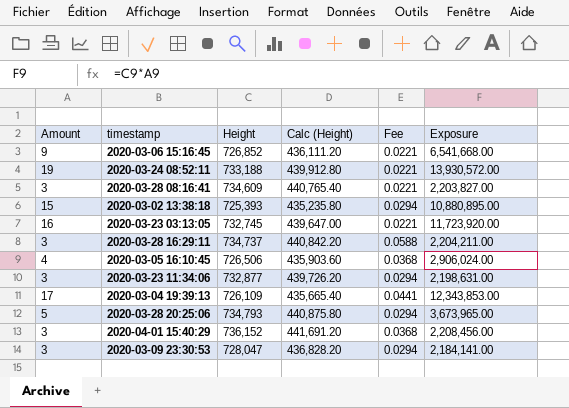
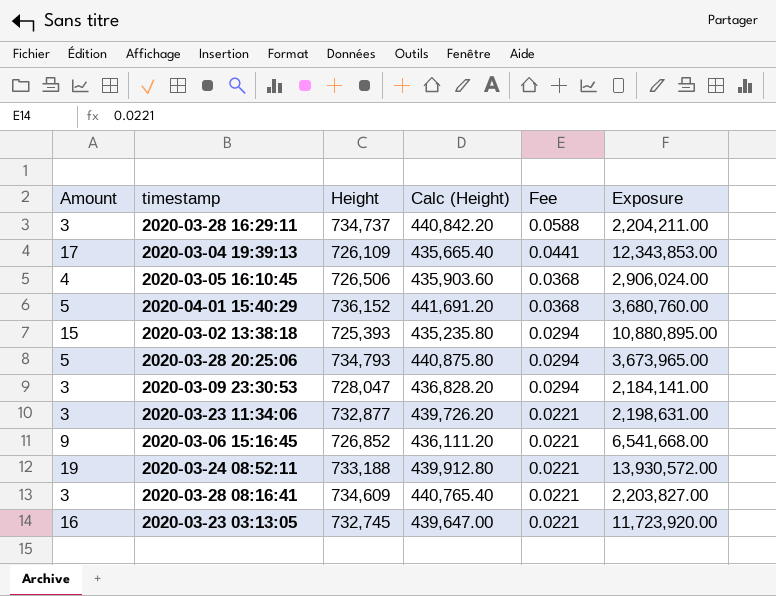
row order: none -> Fee descending
2020-04-01 15:40:29 | Amount: 3 -> 5
2020-04-01 15:40:29 | Exposure: 2,208,456.00 -> 3,680,760.00
2020-03-23 11:34:06 | Fee: 0.0294 -> 0.0221

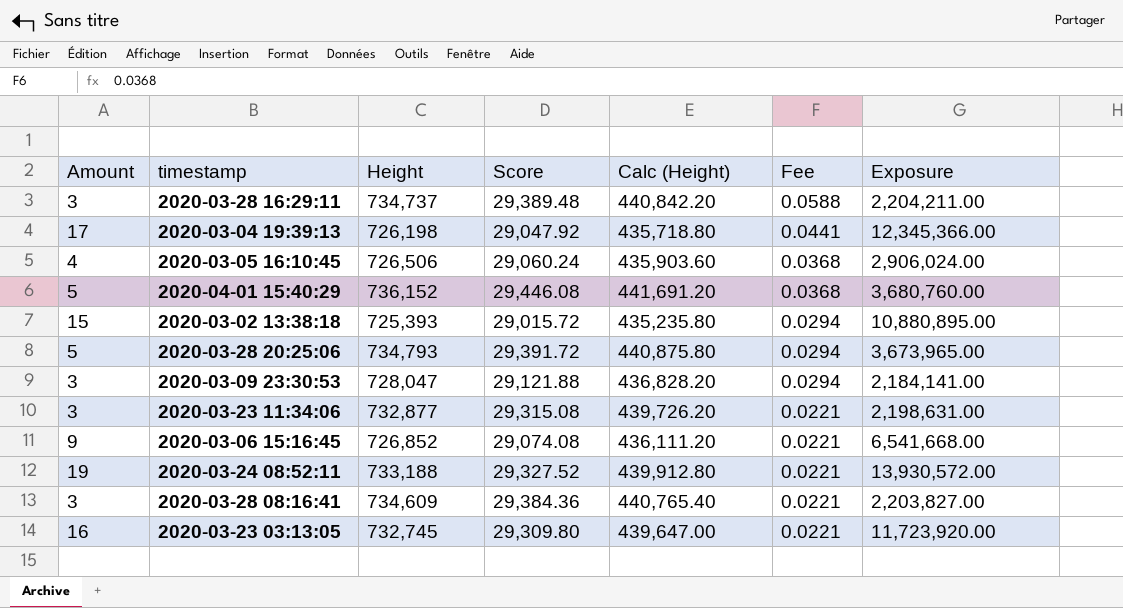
column Score | formula: none -> [Height] * 0.04
2020-03-04 19:39:13 | Height: 726,109 -> 726,198
2020-03-04 19:39:13 | Calc (Height): 435,665.40 -> 435,718.80
2020-03-04 19:39:13 | Exposure: 12,343,853.00 -> 12,345,366.00

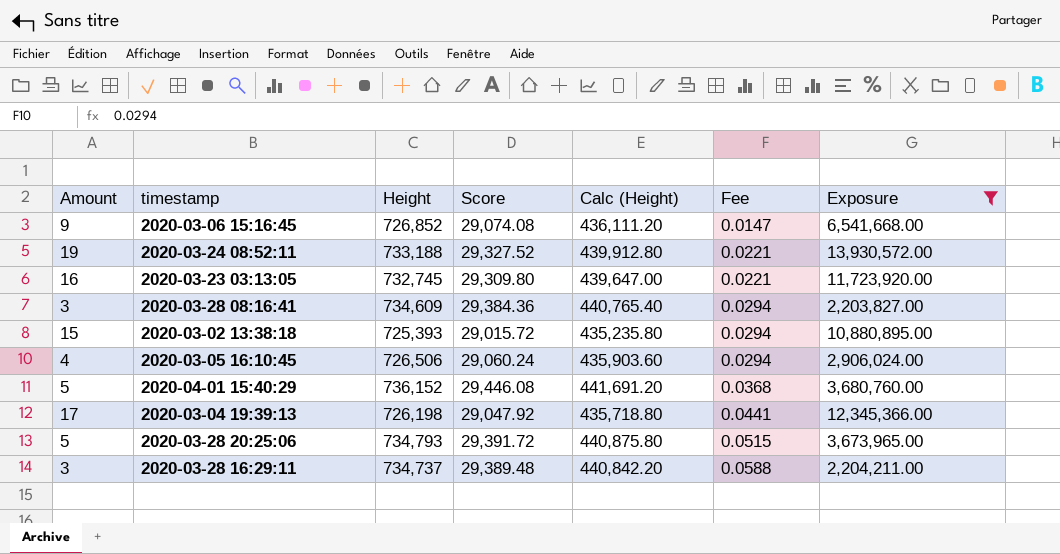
filter: none -> Exposure >= 2,203,827.00
row order: Fee descending -> Fee ascending
2020-03-06 15:16:45 | Fee: 0.0221 -> 0.0147
2020-03-28 08:16:41 | Fee: 0.0221 -> 0.0294
2020-03-05 16:10:45 | Fee: 0.0368 -> 0.0294
2020-03-28 20:25:06 | Fee: 0.0294 -> 0.0515

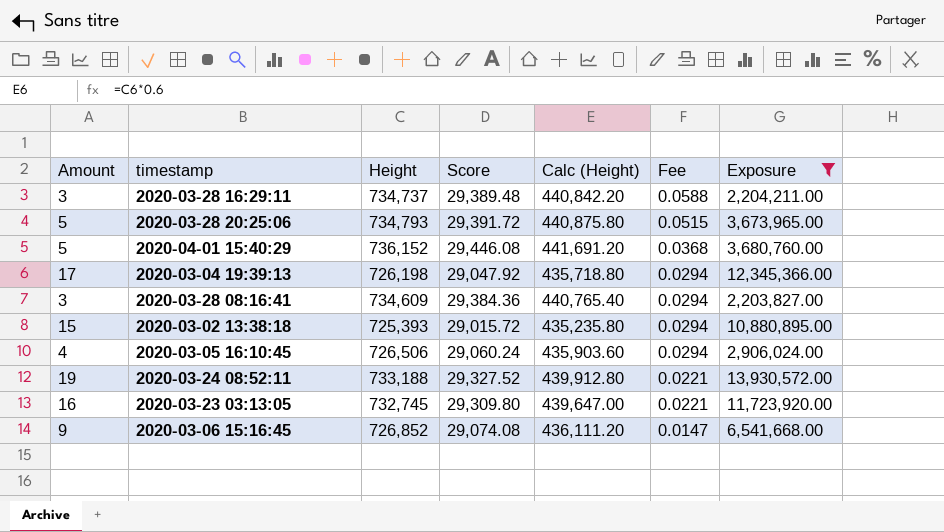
row order: Fee ascending -> Fee descending
2020-03-04 19:39:13 | Fee: 0.0441 -> 0.0294

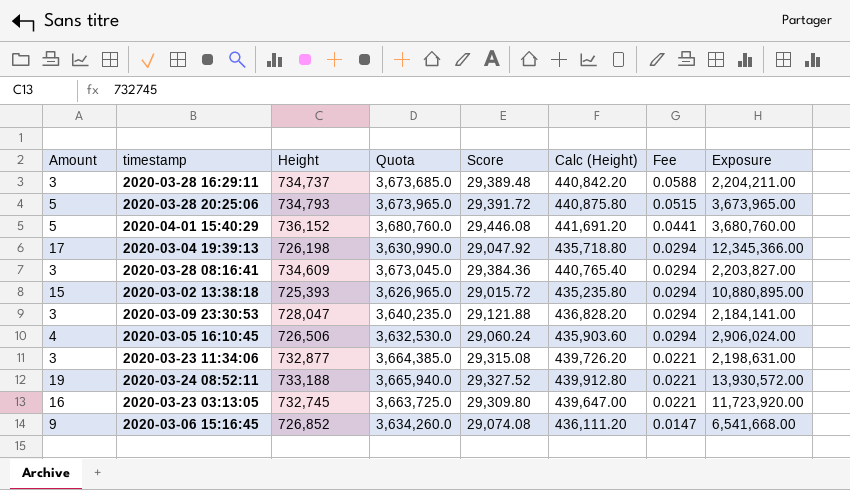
filter: Exposure >= 2,203,827.00 -> none
column Quota | formula: none -> [Height] * 5
2020-04-01 15:40:29 | Fee: 0.0368 -> 0.0441

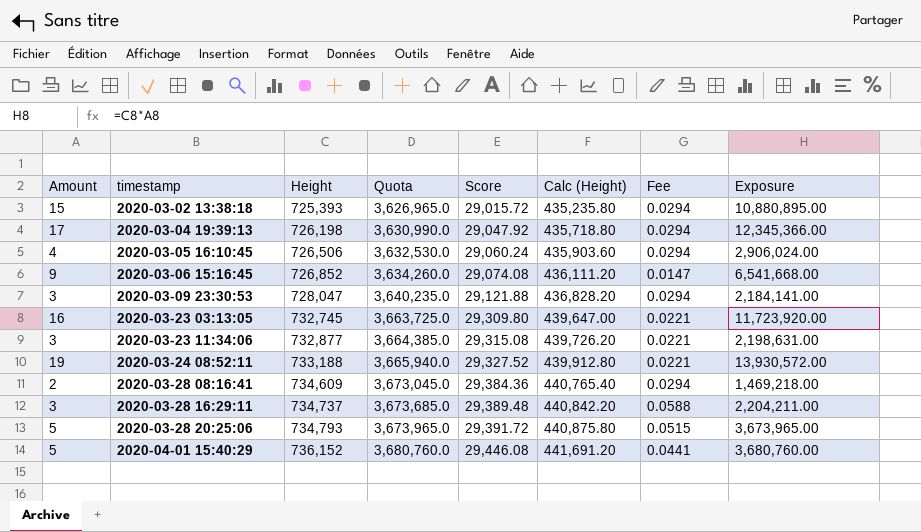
row order: Fee descending -> timestamp ascending
2020-03-28 08:16:41 | Amount: 3 -> 2
2020-03-28 08:16:41 | Exposure: 2,203,827.00 -> 1,469,218.00

